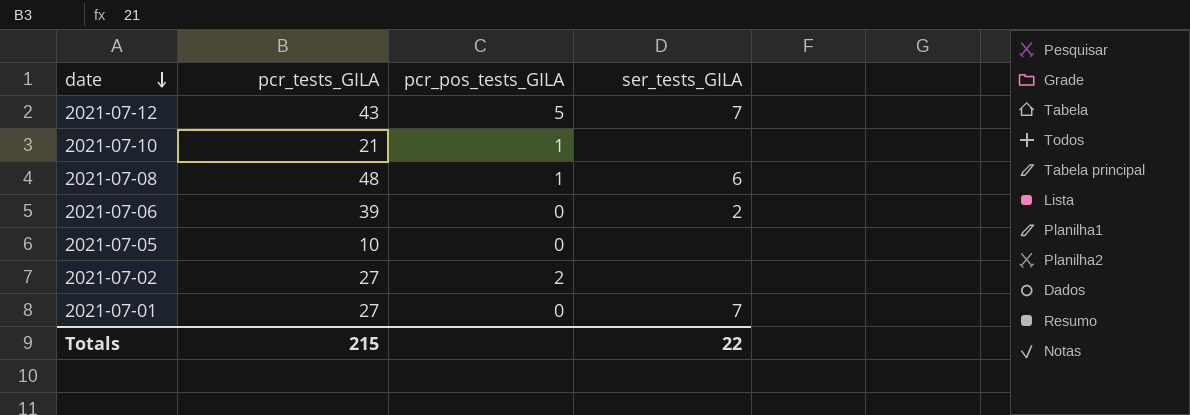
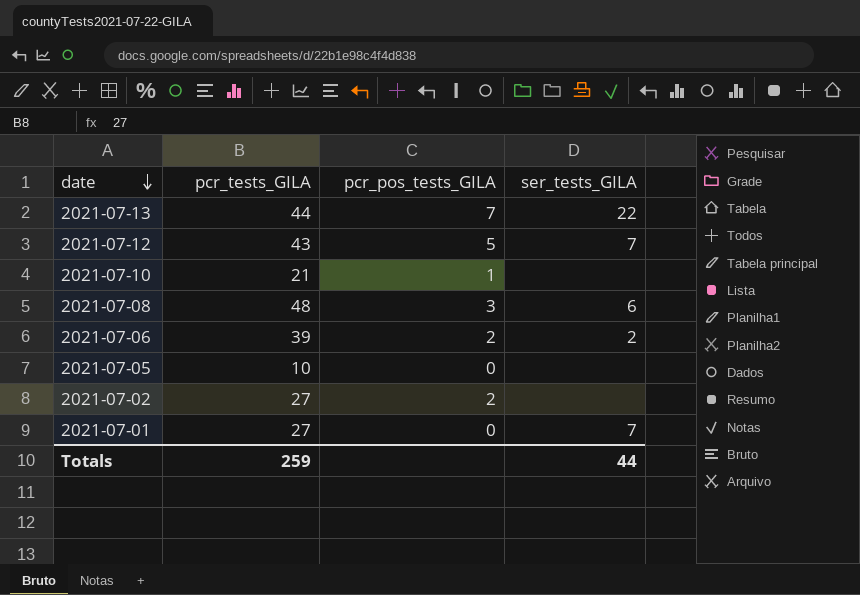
row 2021-07-13: none -> 44 | 7 | 22
2021-07-08 | pcr_pos_tests_GILA: 1 -> 3
2021-07-06 | pcr_pos_tests_GILA: 0 -> 2
Totals | pcr_tests_GILA: 215 -> 259
Totals | ser_tests_GILA: 22 -> 44

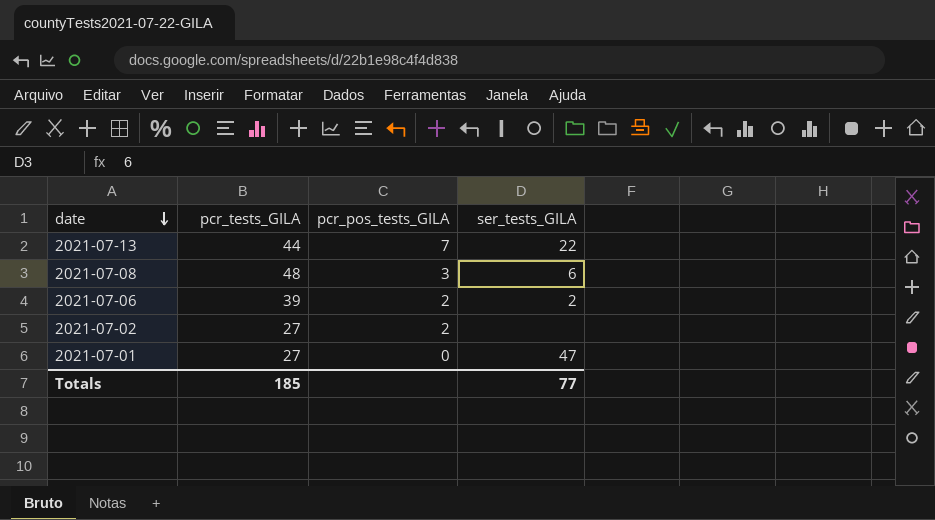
row 2021-07-12: 43 | 5 | 7 -> none
row 2021-07-10: 21 | 1 | none -> none
row 2021-07-05: 10 | 0 | none -> none
2021-07-01 | ser_tests_GILA: 7 -> 47
Totals | pcr_tests_GILA: 259 -> 185
Totals | ser_tests_GILA: 44 -> 77

